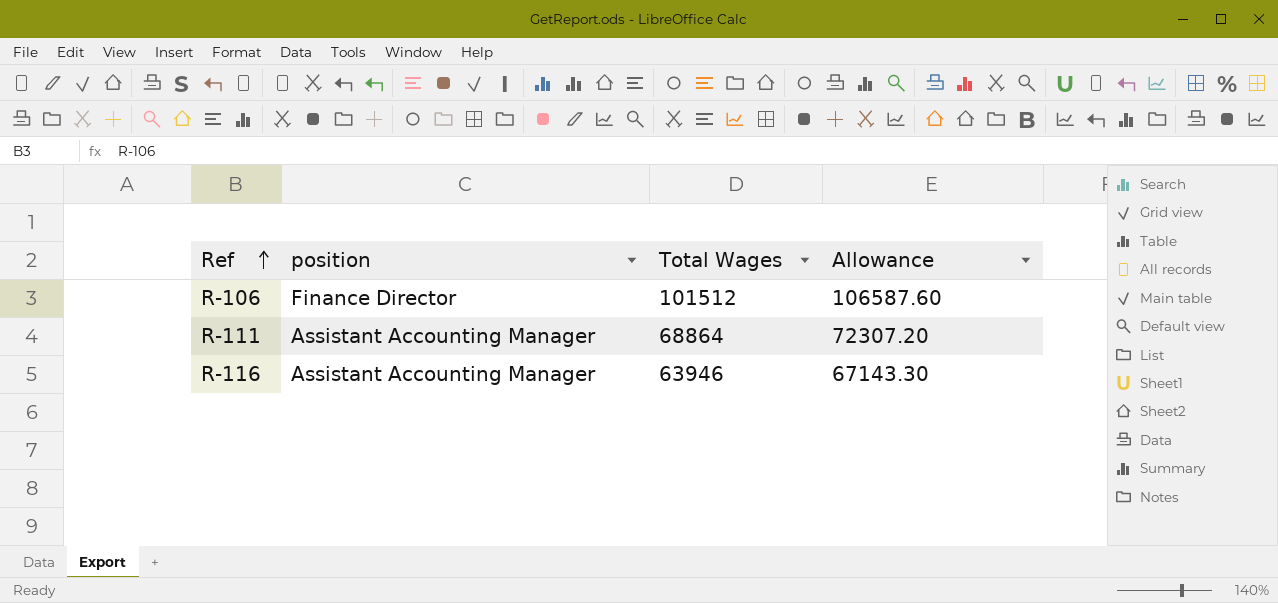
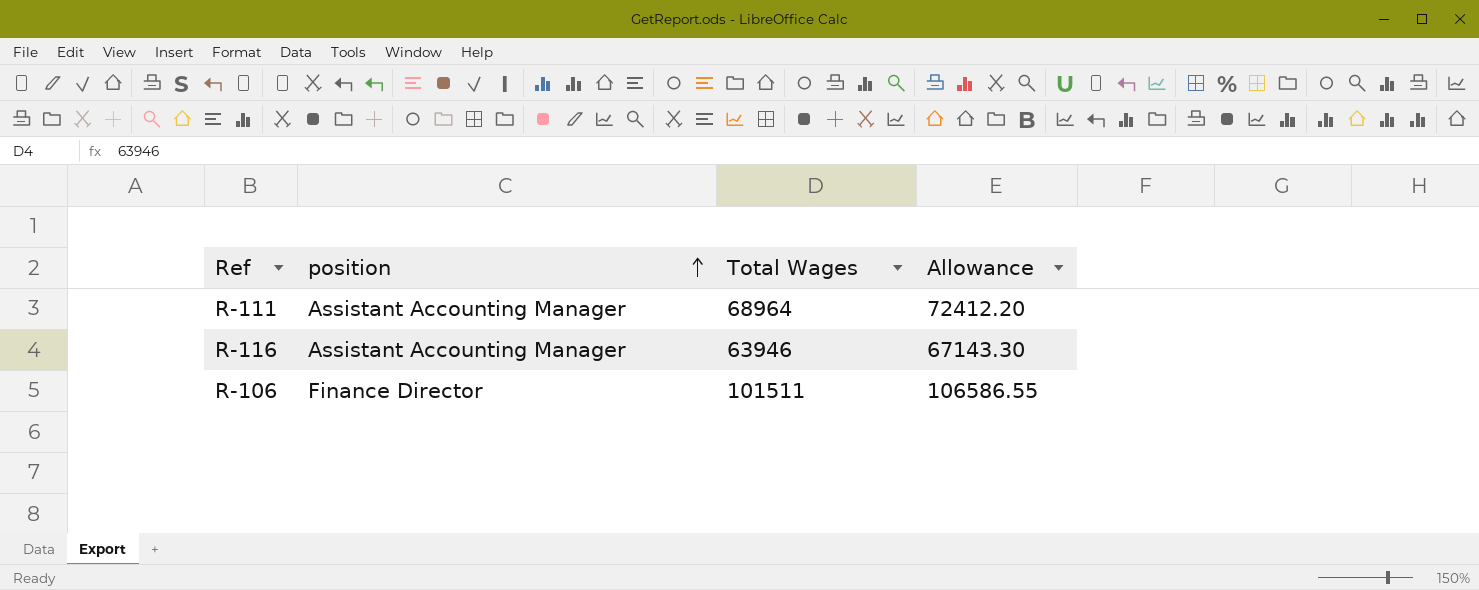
row order: Ref ascending -> position ascending
R-111 | Total Wages: 68864 -> 68964
R-111 | Allowance: 72307.20 -> 72412.20
R-106 | Total Wages: 101512 -> 101511
R-106 | Allowance: 106587.60 -> 106586.55

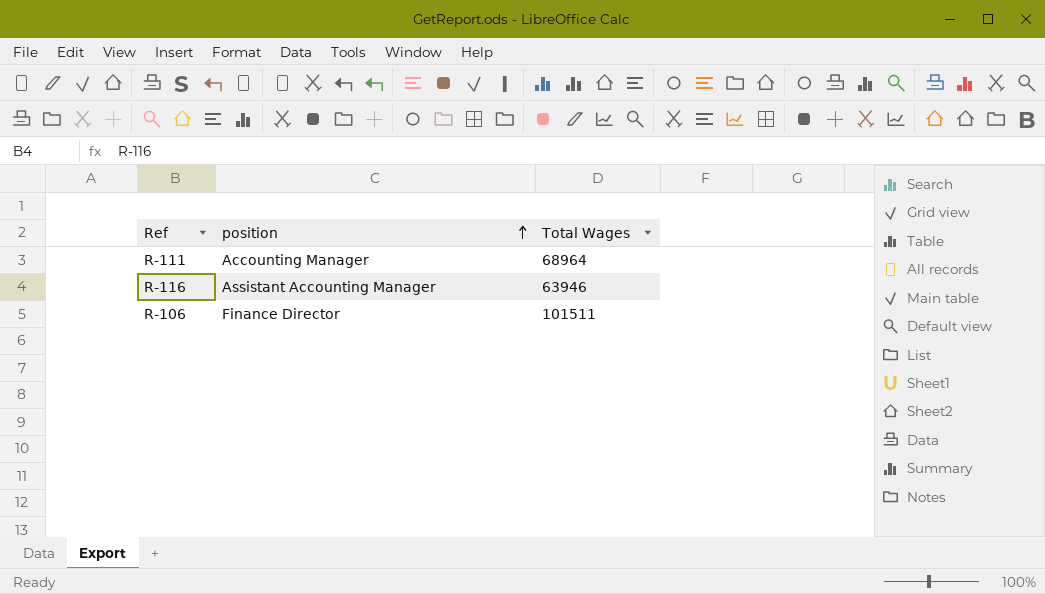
column Allowance | formula: [Total Wages] * 1.05 -> none
R-111 | position: Assistant Accounting Manager -> Accounting Manager

